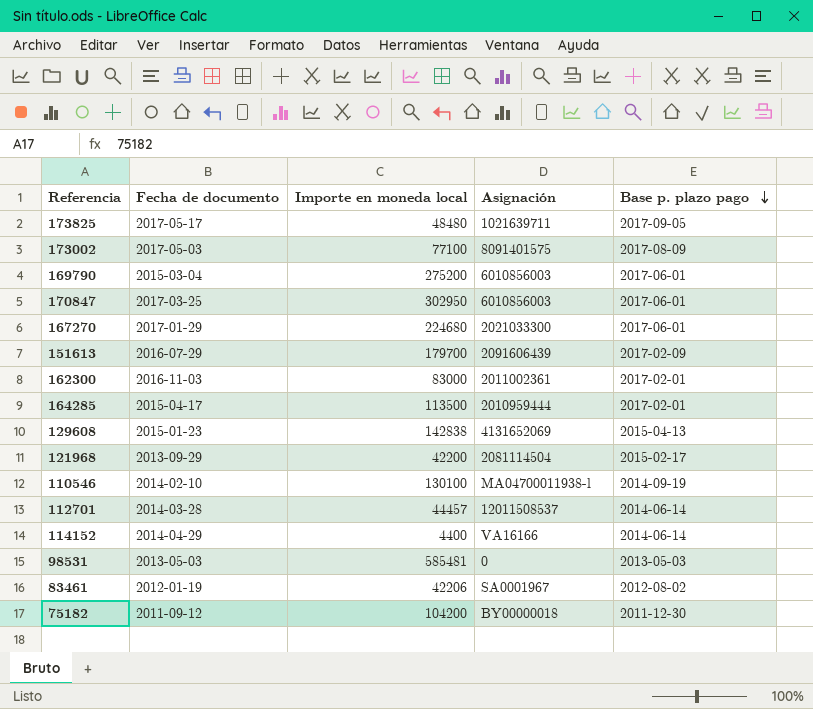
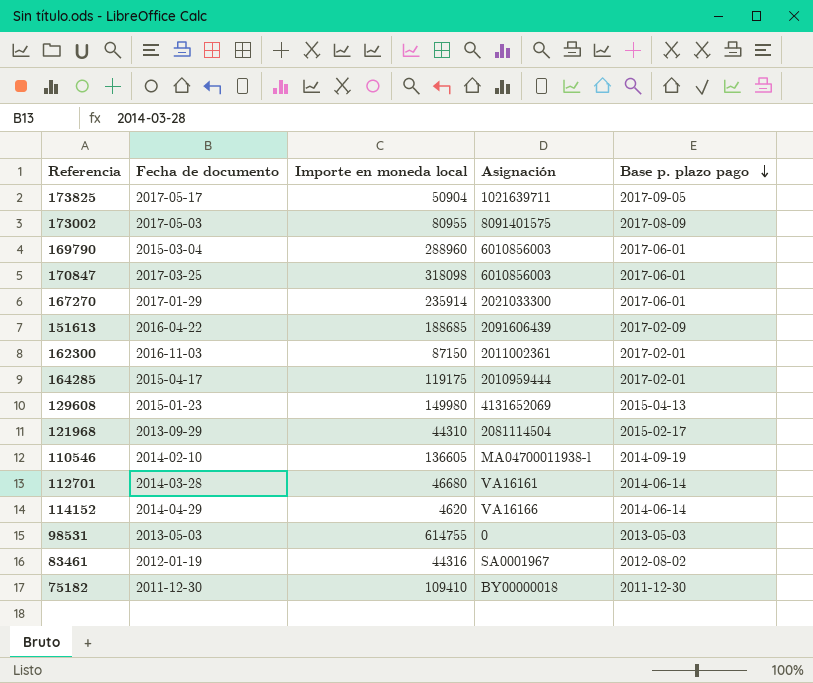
173825 | Importe en moneda local: 48480 -> 50904
173002 | Importe en moneda local: 77100 -> 80955
169790 | Importe en moneda local: 275200 -> 288960
170847 | Importe en moneda local: 302950 -> 318098
167270 | Importe en moneda local: 224680 -> 235914
151613 | Fecha de documento: 2016-07-29 -> 2016-04-22
151613 | Importe en moneda local: 179700 -> 188685
162300 | Importe en moneda local: 83000 -> 87150
164285 | Importe en moneda local: 113500 -> 119175
129608 | Importe en moneda local: 142838 -> 149980
121968 | Importe en moneda local: 42200 -> 44310
110546 | Importe en moneda local: 130100 -> 136605
112701 | Importe en moneda local: 44457 -> 46680
112701 | Asignación: 12011508537 -> VA16161
114152 | Importe en moneda local: 4400 -> 4620
98531 | Importe en moneda local: 585481 -> 614755
83461 | Importe en moneda local: 42206 -> 44316
75182 | Fecha de documento: 2011-09-12 -> 2011-12-30
75182 | Importe en moneda local: 104200 -> 109410

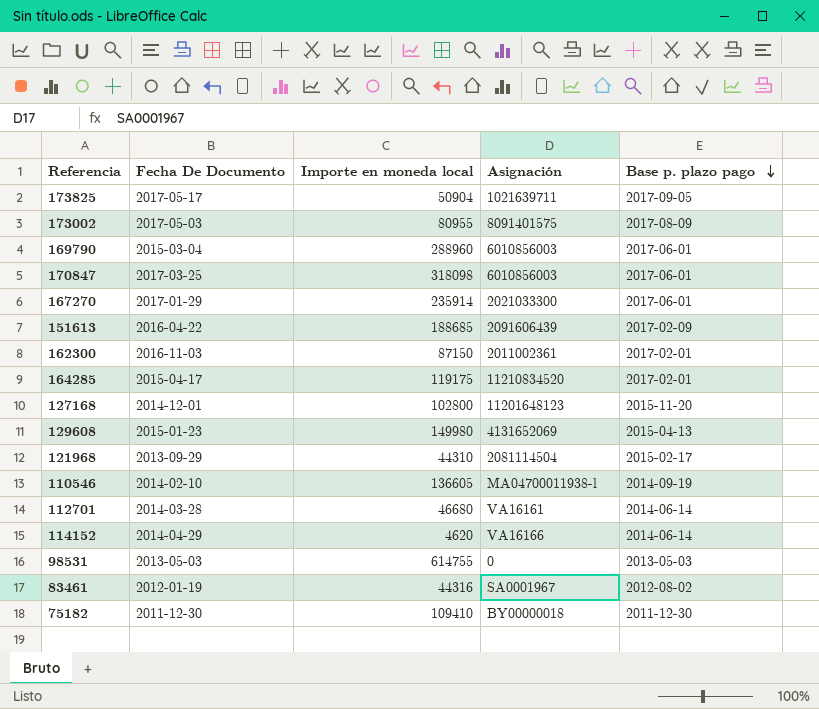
column name: Fecha de documento -> Fecha De Documento
164285 | Asignación: 2010959444 -> 11210834520
row 127168: none -> 2014-12-01 | 102800 | 11201648123 | 2015-11-20

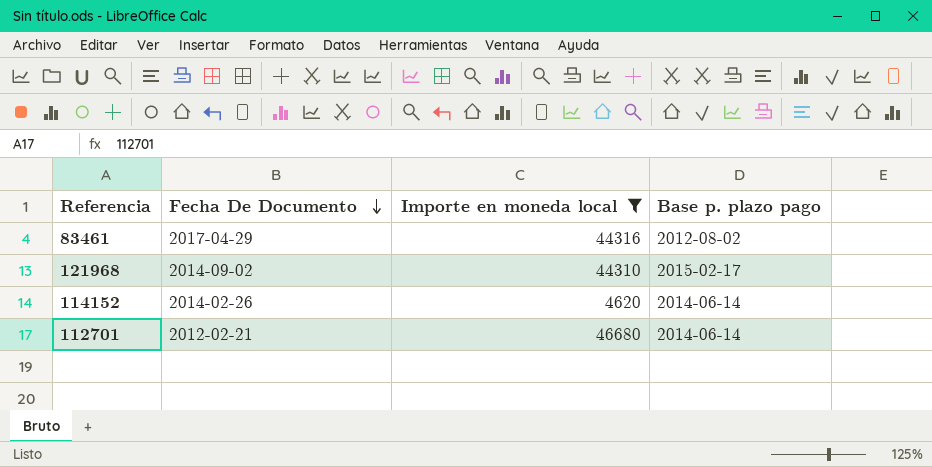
filter: none -> Importe en moneda local <= 46680
row order: Base p. plazo pago descending -> Fecha De Documento descending
column Asignación | position: 4 -> none
83461 | Fecha De Documento: 2012-01-19 -> 2017-04-29
121968 | Fecha De Documento: 2013-09-29 -> 2014-09-02
114152 | Fecha De Documento: 2014-04-29 -> 2014-02-26
112701 | Fecha De Documento: 2014-03-28 -> 2012-02-21

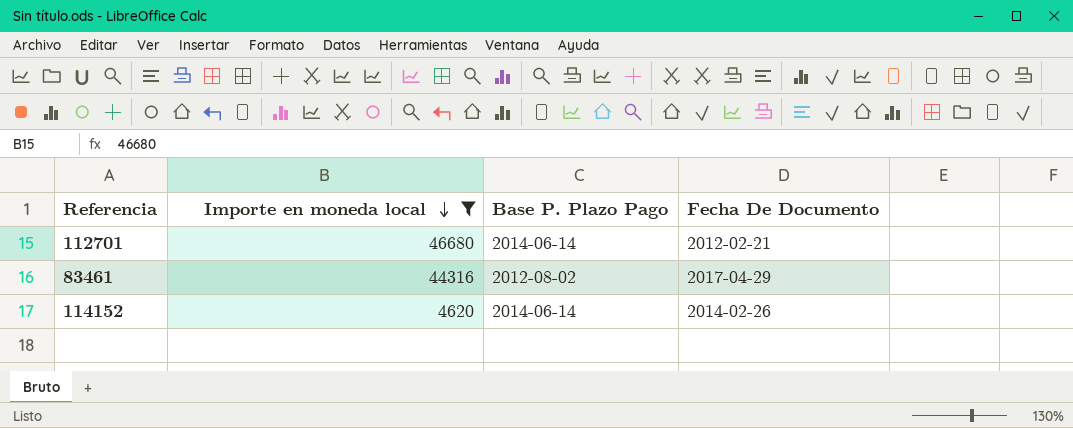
row order: Fecha De Documento descending -> Importe en moneda local descending
column name: Base p. plazo pago -> Base P. Plazo Pago
column Fecha De Documento | position: 2 -> 4
row 121968: 2014-09-02 | 44310 | 2015-02-17 -> none

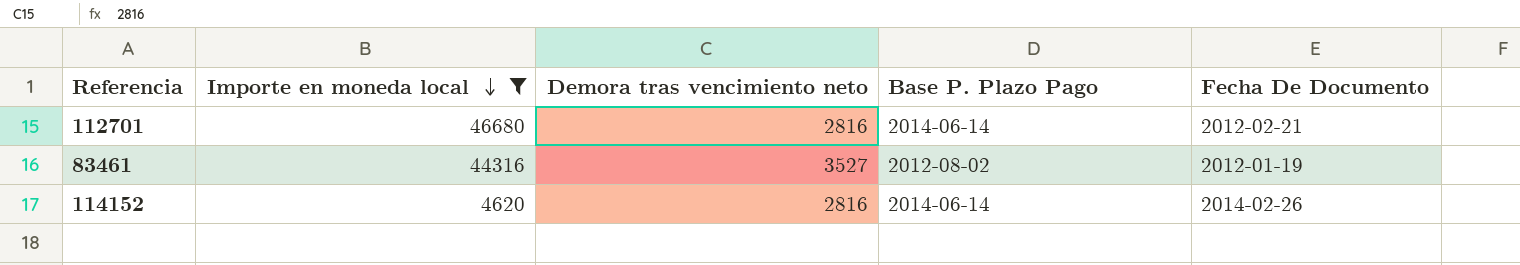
column Demora tras vencimiento neto | position: none -> 3
83461 | Fecha De Documento: 2017-04-29 -> 2012-01-19

